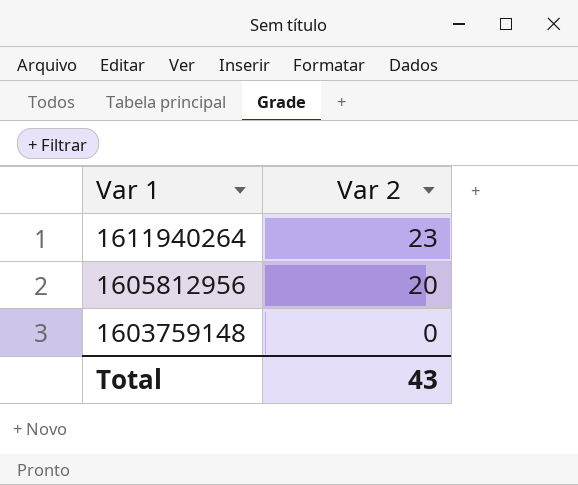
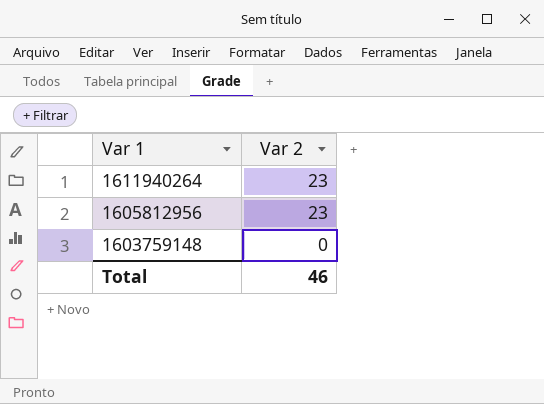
1605812956 | Var 2: 20 -> 23
Total | Var 2: 43 -> 46

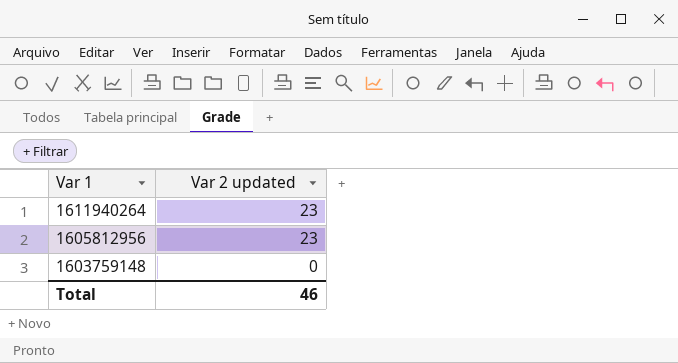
column name: Var 2 -> Var 2 updated

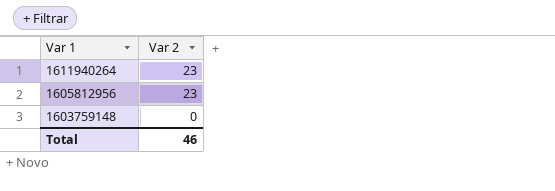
column name: Var 2 updated -> Var 2

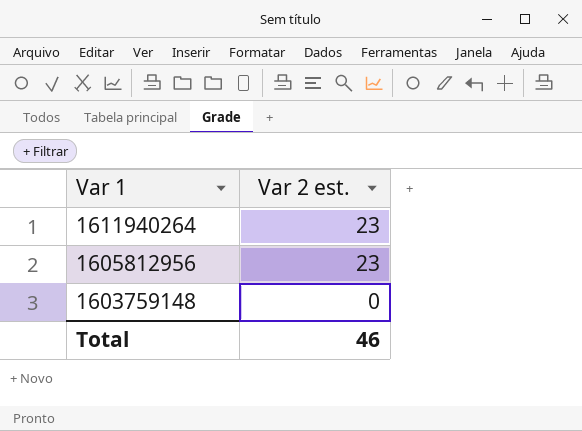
column name: Var 2 -> Var 2 est.

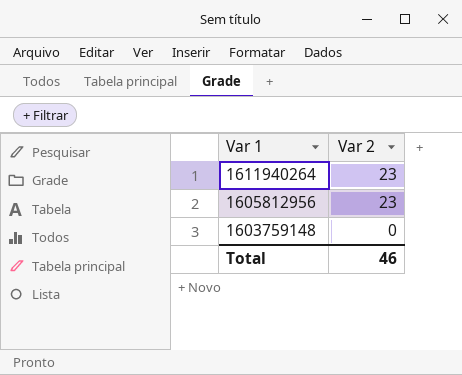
column name: Var 2 est. -> Var 2

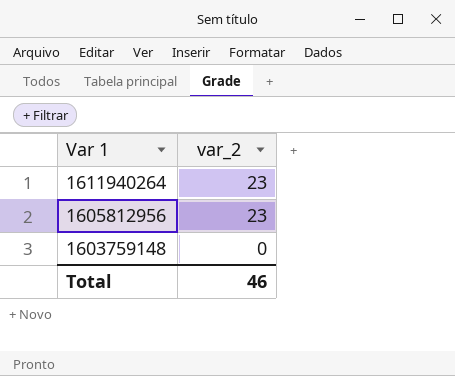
column name: Var 2 -> var_2

